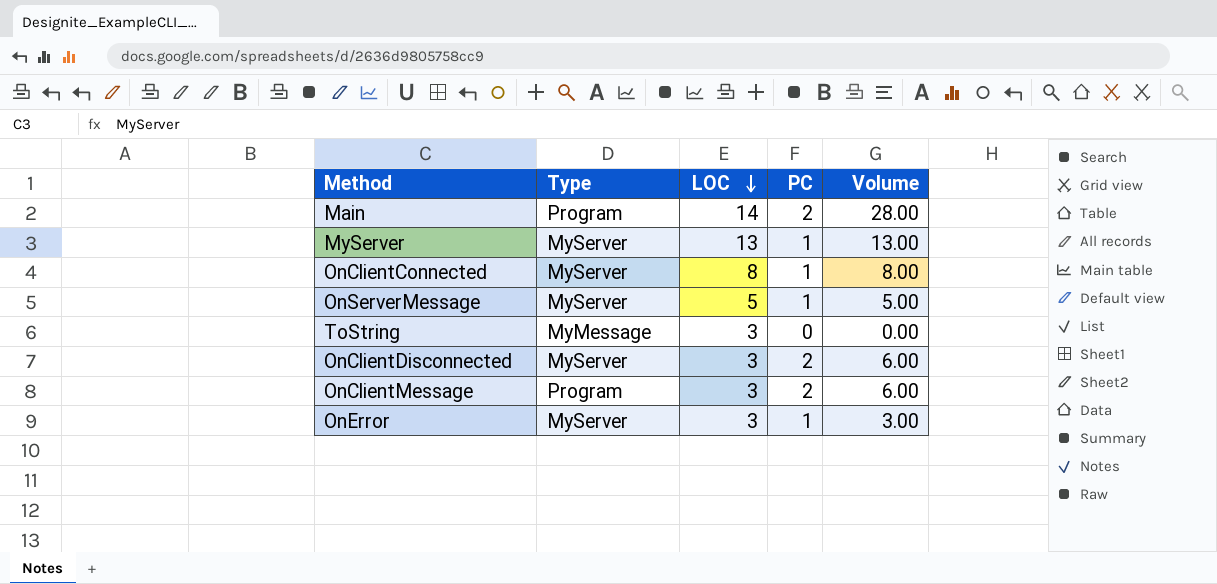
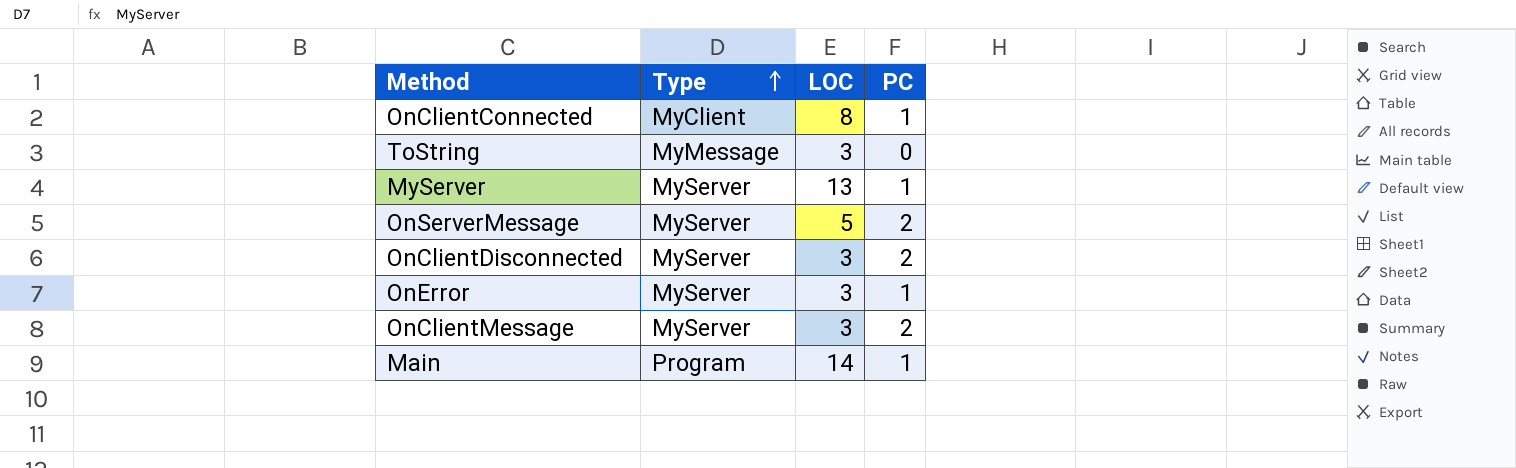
row order: LOC descending -> Type ascending
column Volume | formula: [LOC] * [PC] -> none
OnClientConnected | Type: MyServer -> MyClient
OnServerMessage | PC: 1 -> 2
OnClientMessage | Type: Program -> MyServer
Main | PC: 2 -> 1

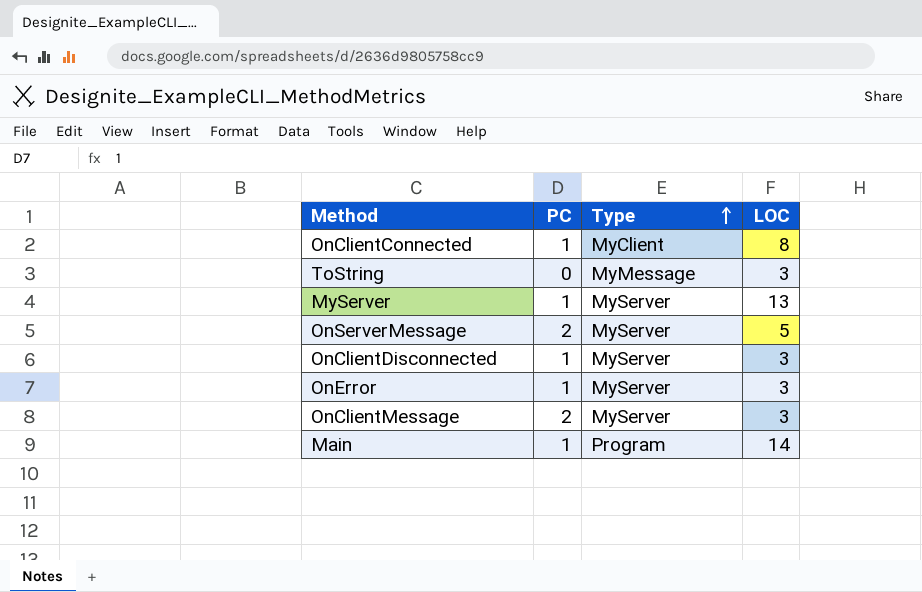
column PC | position: 4 -> 2
OnClientDisconnected | PC: 2 -> 1

